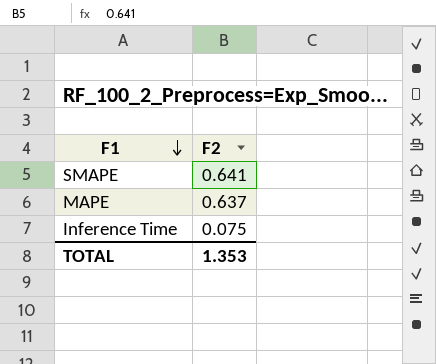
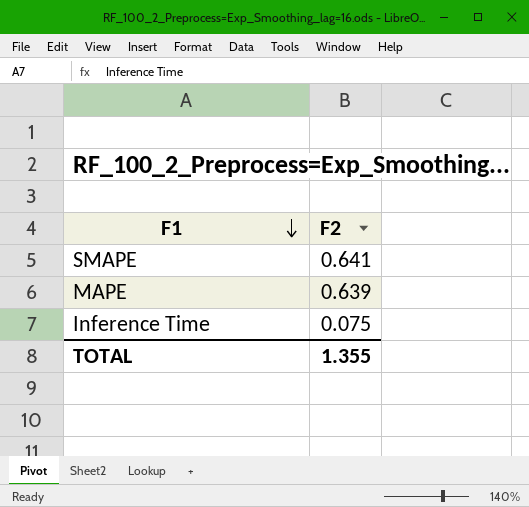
MAPE | F2: 0.637 -> 0.639
TOTAL | F2: 1.353 -> 1.355

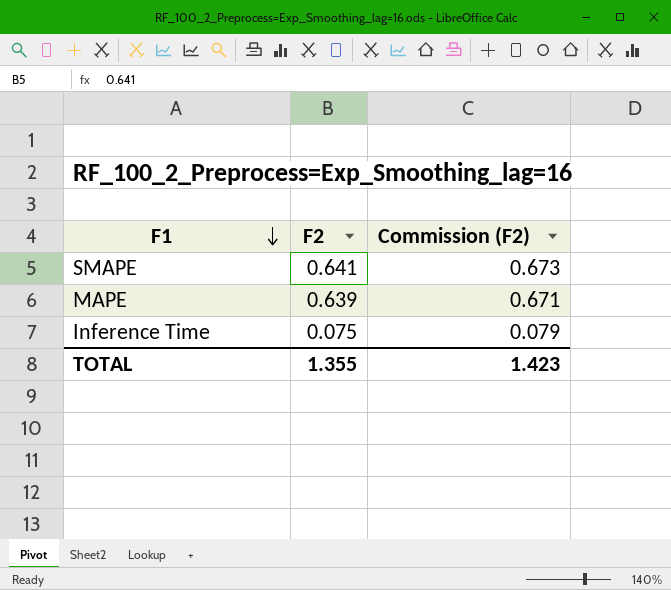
column Commission (F2) | formula: none -> [F2] * 1.05

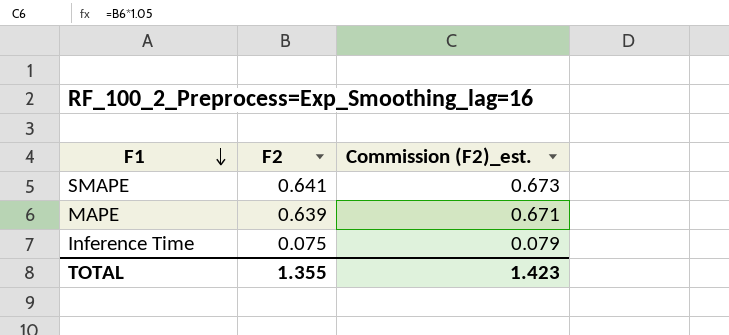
column name: Commission (F2) -> Commission (F2)_est.

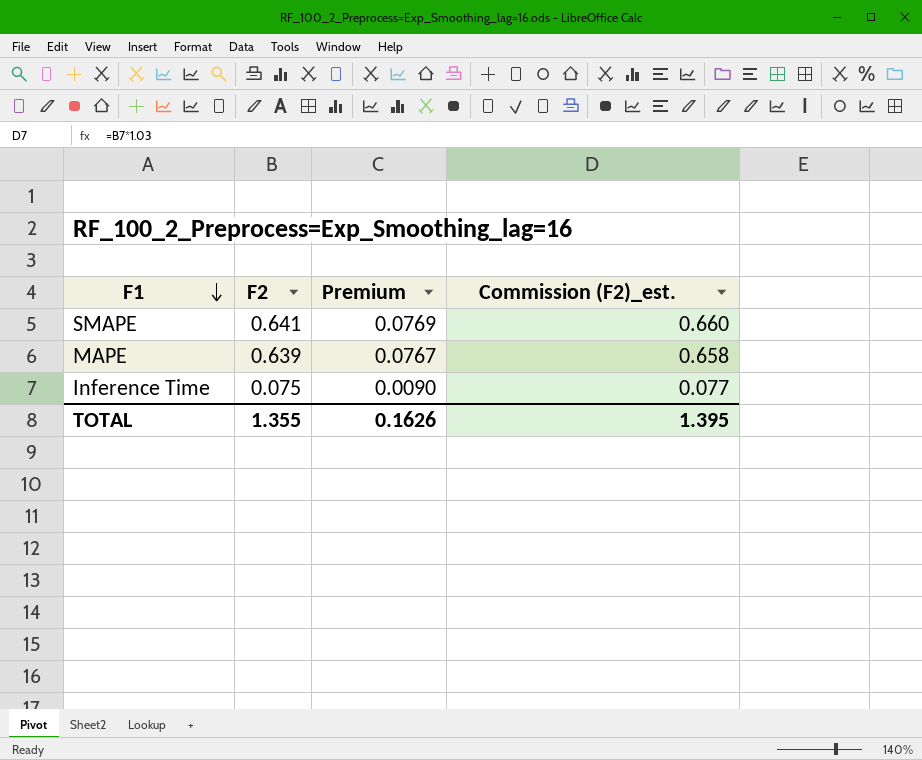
column Premium | formula: none -> [F2] * 0.12
column Commission (F2)_est. | formula: [F2] * 1.05 -> [F2] * 1.03
TOTAL | Commission (F2)_est.: 1.423 -> 1.395

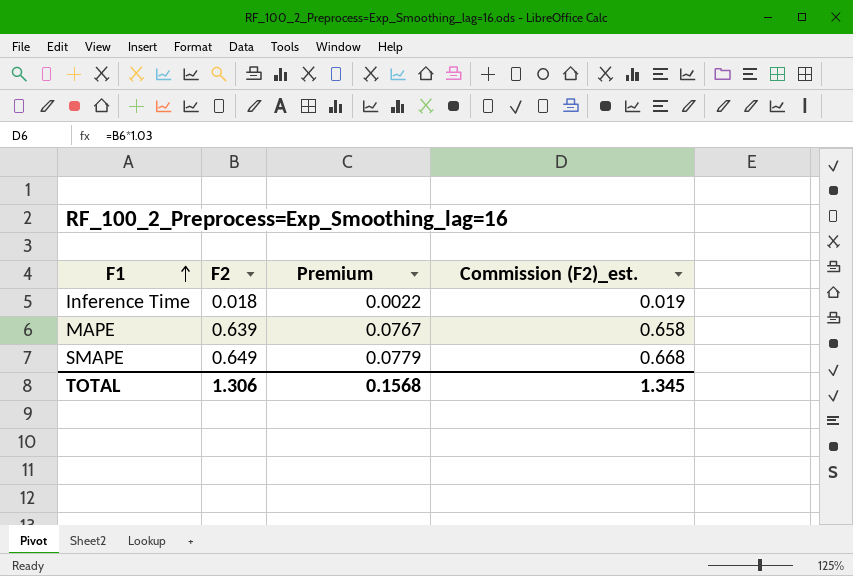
row order: F1 descending -> F1 ascending
Inference Time | F2: 0.075 -> 0.018
Inference Time | Premium: 0.0090 -> 0.0022
Inference Time | Commission (F2)_est.: 0.077 -> 0.019
SMAPE | F2: 0.641 -> 0.649
SMAPE | Premium: 0.0769 -> 0.0779
SMAPE | Commission (F2)_est.: 0.660 -> 0.668
TOTAL | F2: 1.355 -> 1.306
TOTAL | Premium: 0.1626 -> 0.1568
TOTAL | Commission (F2)_est.: 1.395 -> 1.345

